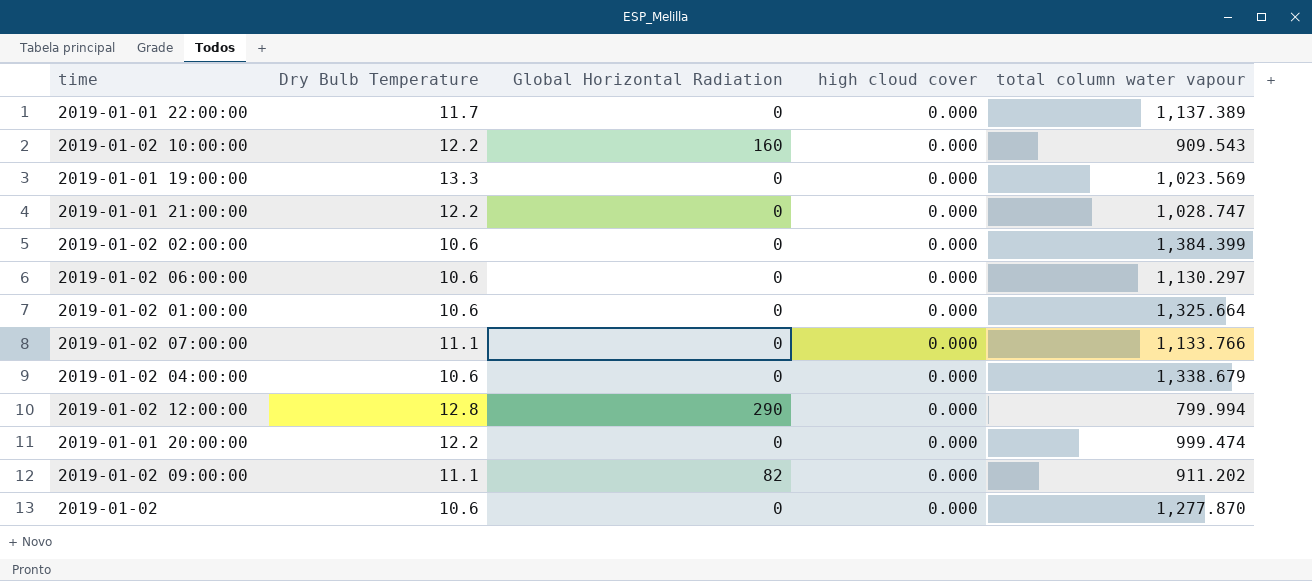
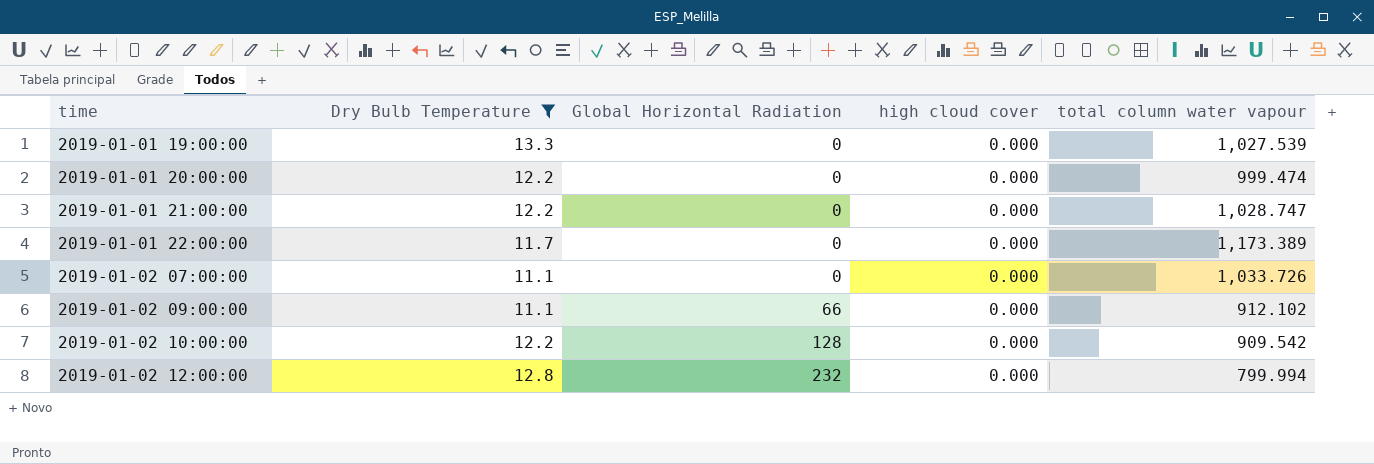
filter: none -> Dry Bulb Temperature != 10.6
row order: none -> time ascending
2019-01-01 19:00:00 | total column water vapour: 1,023.569 -> 1,027.539
2019-01-01 22:00:00 | total column water vapour: 1,137.389 -> 1,173.389
2019-01-02 07:00:00 | total column water vapour: 1,133.766 -> 1,033.726
2019-01-02 09:00:00 | Global Horizontal Radiation: 82 -> 66
2019-01-02 09:00:00 | total column water vapour: 911.202 -> 912.102
2019-01-02 10:00:00 | Global Horizontal Radiation: 160 -> 128
2019-01-02 10:00:00 | total column water vapour: 909.543 -> 909.542
2019-01-02 12:00:00 | Global Horizontal Radiation: 290 -> 232

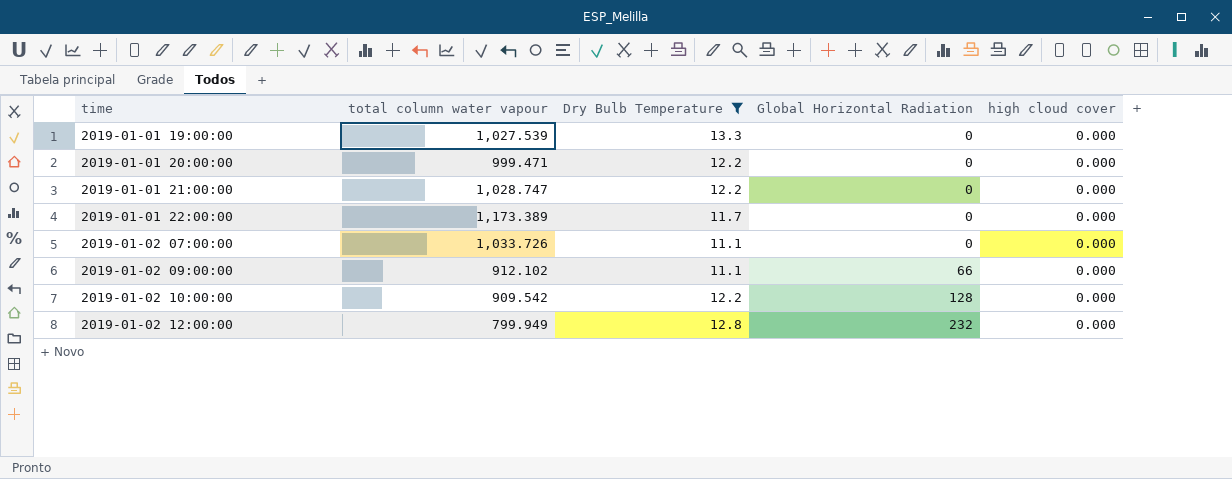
column total column water vapour | position: 5 -> 2
2019-01-01 20:00:00 | total column water vapour: 999.474 -> 999.471
2019-01-02 12:00:00 | total column water vapour: 799.994 -> 799.949

